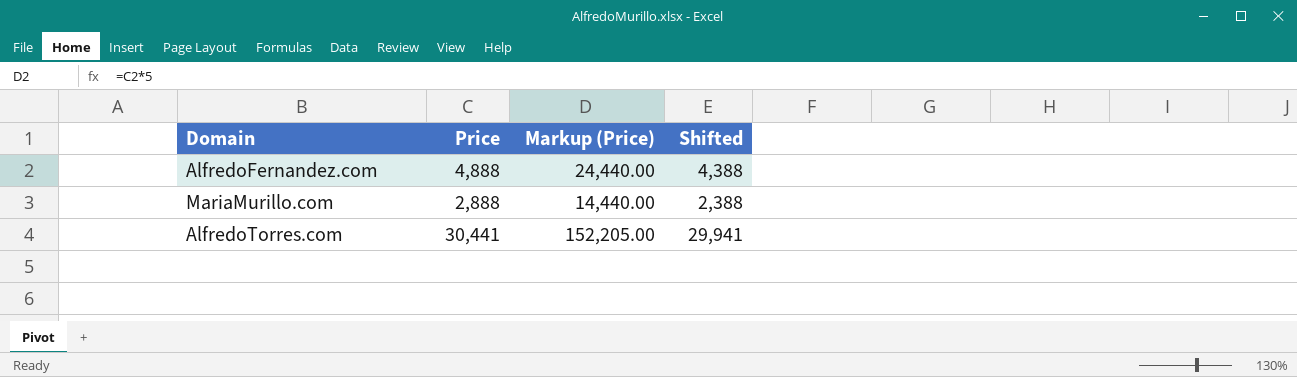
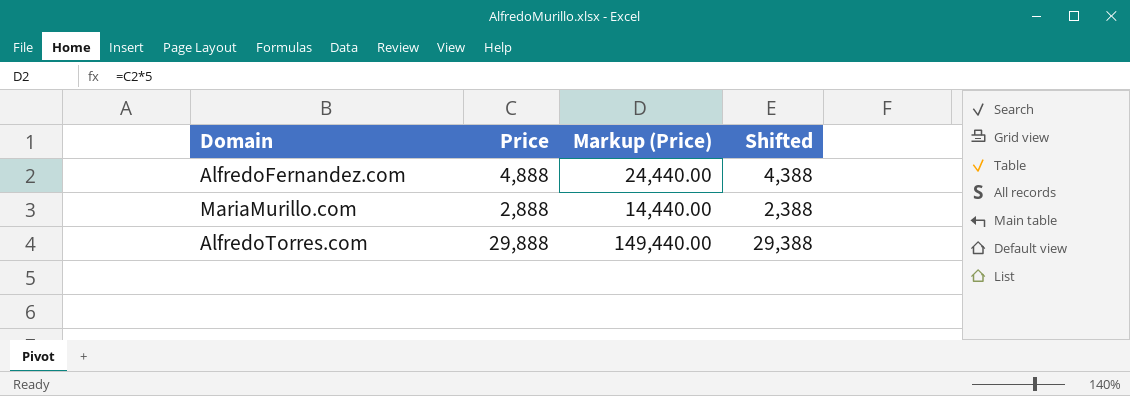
AlfredoTorres.com | Price: 30,441 -> 29,888
AlfredoTorres.com | Markup (Price): 152,205.00 -> 149,440.00
AlfredoTorres.com | Shifted: 29,941 -> 29,388

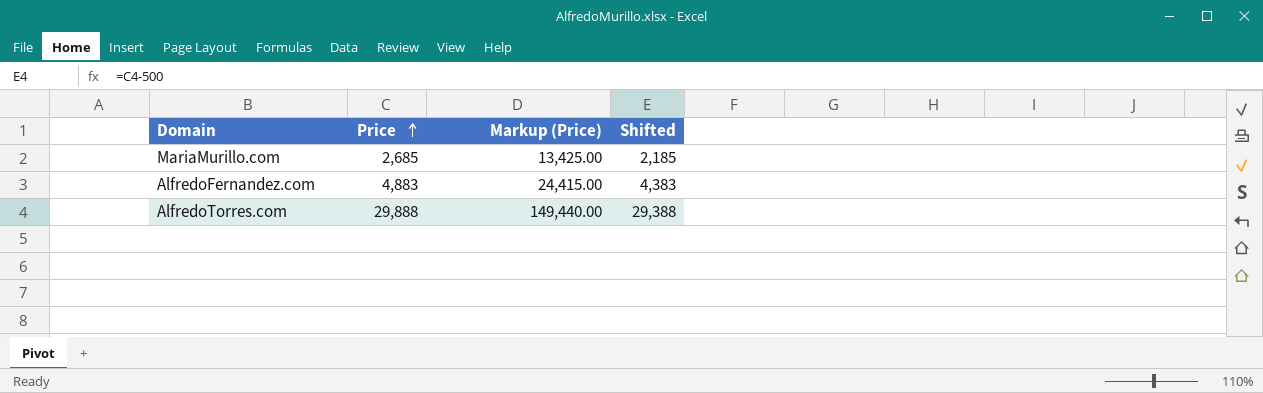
row order: none -> Price ascending
MariaMurillo.com | Price: 2,888 -> 2,685
MariaMurillo.com | Markup (Price): 14,440.00 -> 13,425.00
MariaMurillo.com | Shifted: 2,388 -> 2,185
AlfredoFernandez.com | Price: 4,888 -> 4,883
AlfredoFernandez.com | Markup (Price): 24,440.00 -> 24,415.00
AlfredoFernandez.com | Shifted: 4,388 -> 4,383

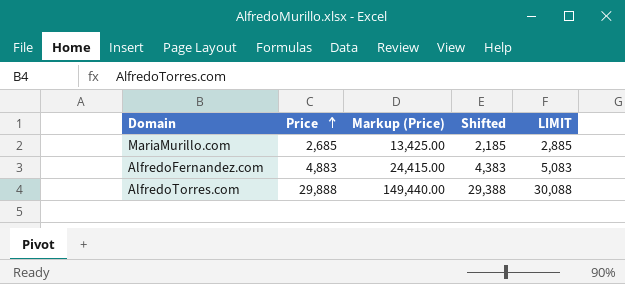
column LIMIT | formula: none -> [Price] + 200

